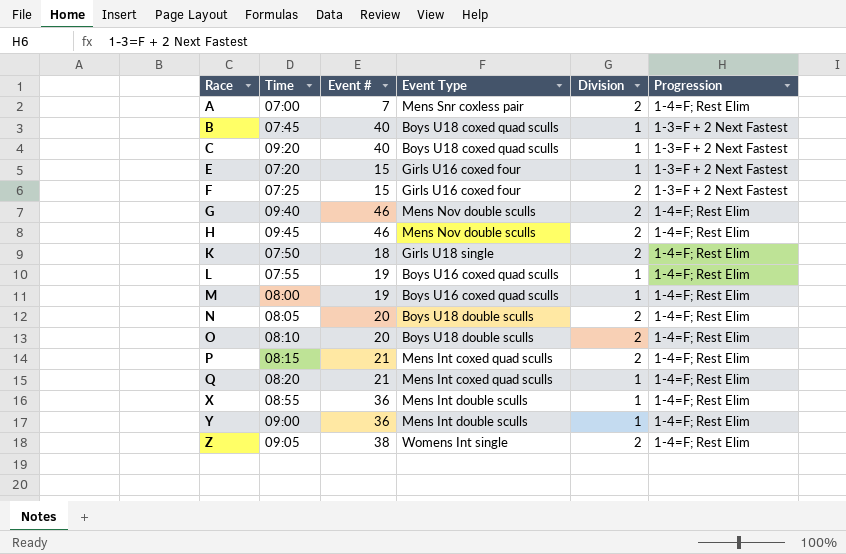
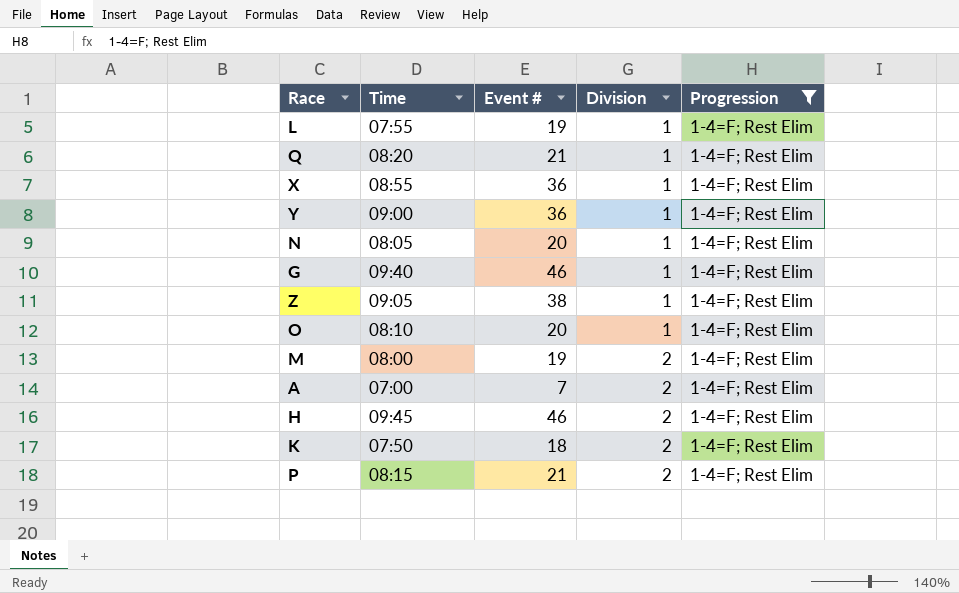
filter: none -> Progression = 1-4=F; Rest Elim
row order: Race ascending -> Division ascending
column Event Type | position: 4 -> none
N | Division: 2 -> 1
G | Division: 2 -> 1
Z | Division: 2 -> 1
O | Division: 2 -> 1
M | Division: 1 -> 2

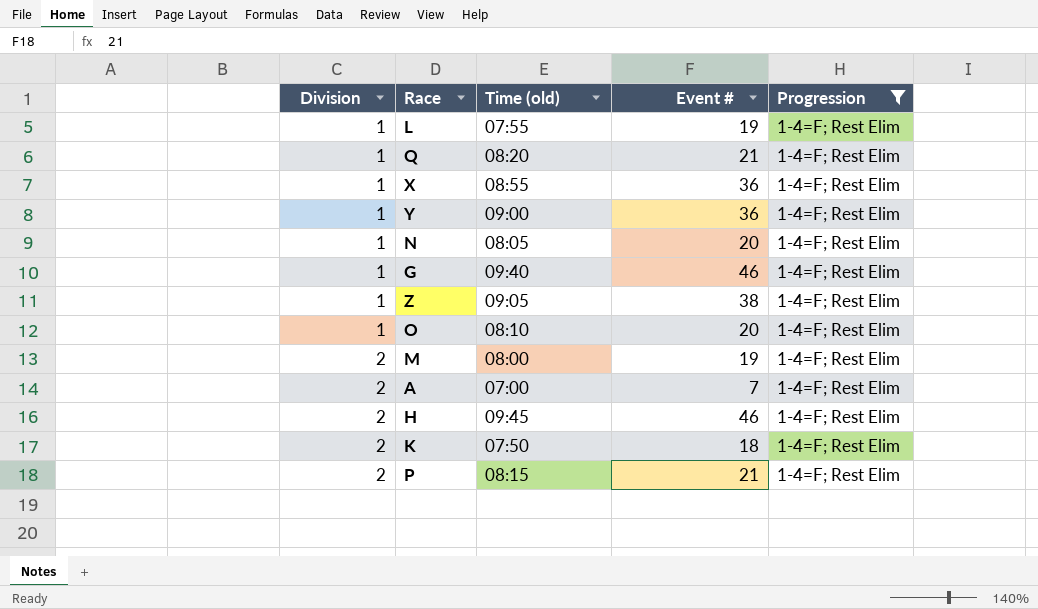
column Division | position: 4 -> 1
column name: Time -> Time (old)

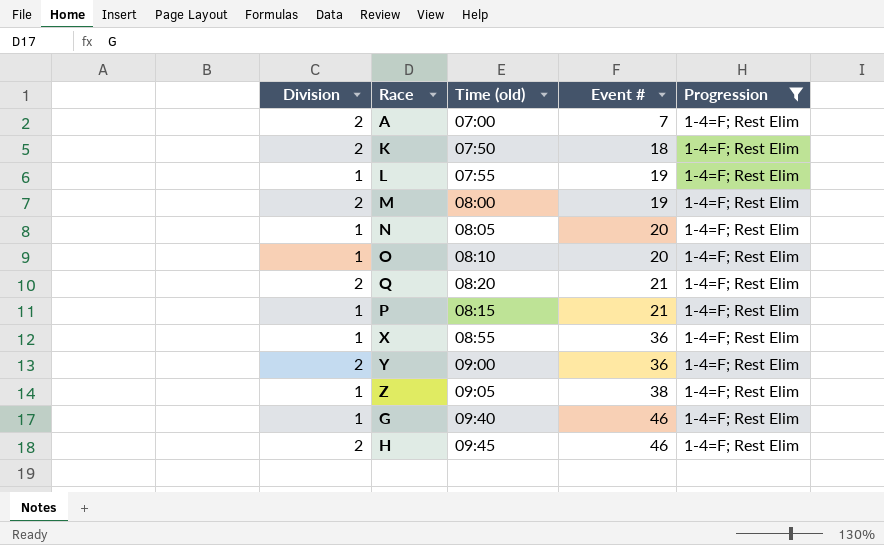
row order: Division ascending -> Event # ascending
Q | Division: 1 -> 2
P | Division: 2 -> 1
Y | Division: 1 -> 2

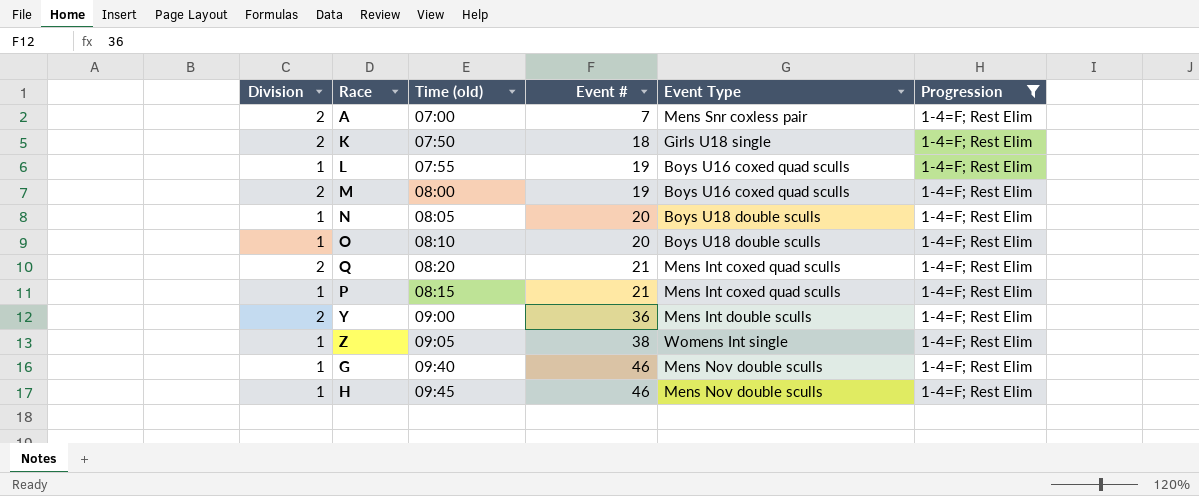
column Event Type | position: none -> 5
row X: 1 | 08:55 | 36 | 1-4=F; Rest Elim -> none
H | Division: 2 -> 1

